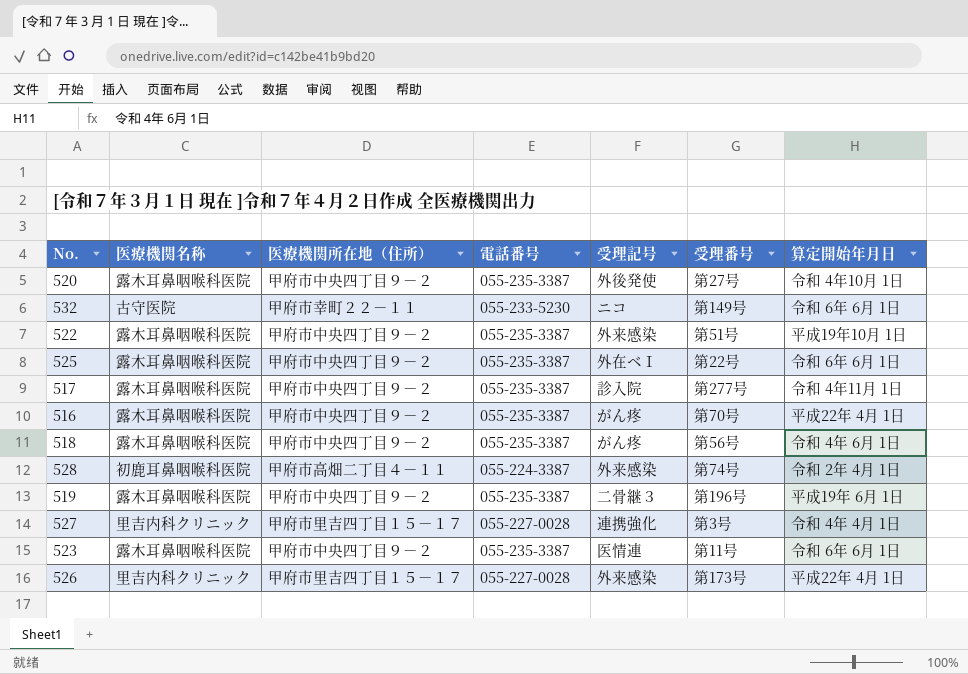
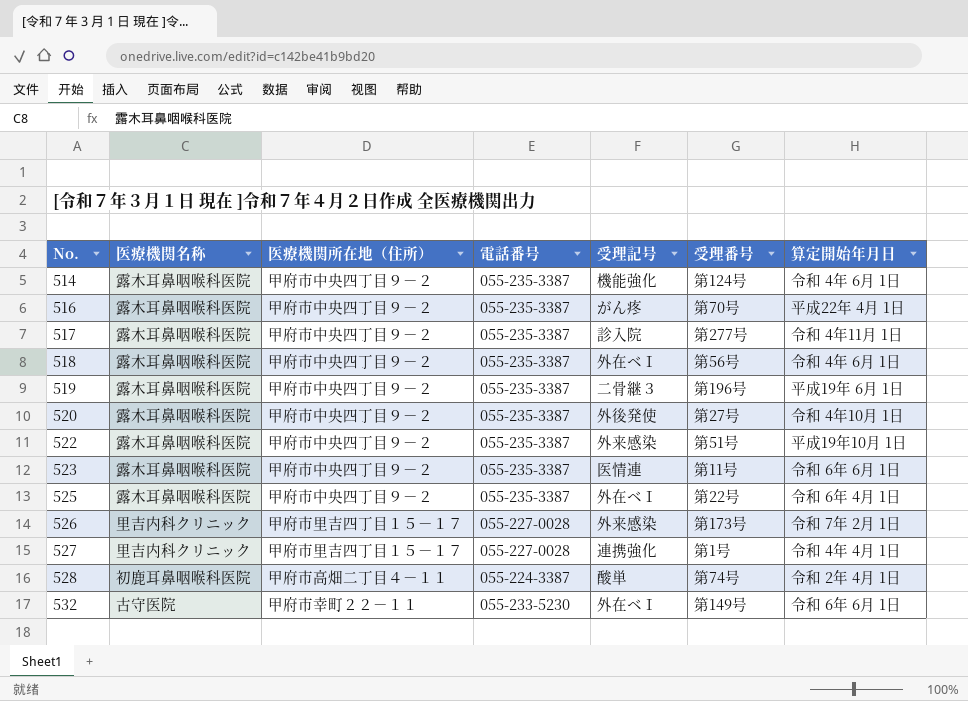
row order: none -> No. ascending
row 514: none -> 露木耳鼻咽喉科医院 | 甲府市中央四丁目９－２ | 055-235-3387 | 機能強化 | 第124号 | 令和 4年 6月 1日
518 | 受理記号: がん疼 -> 外在ベⅠ
525 | 算定開始年月日: 令和 6年 6月 1日 -> 令和 6年 4月 1日
526 | 算定開始年月日: 平成22年 4月 1日 -> 令和 7年 2月 1日
527 | 受理番号: 第3号 -> 第1号
528 | 受理記号: 外来感染 -> 酸単
532 | 受理記号: ニコ -> 外在ベⅠ

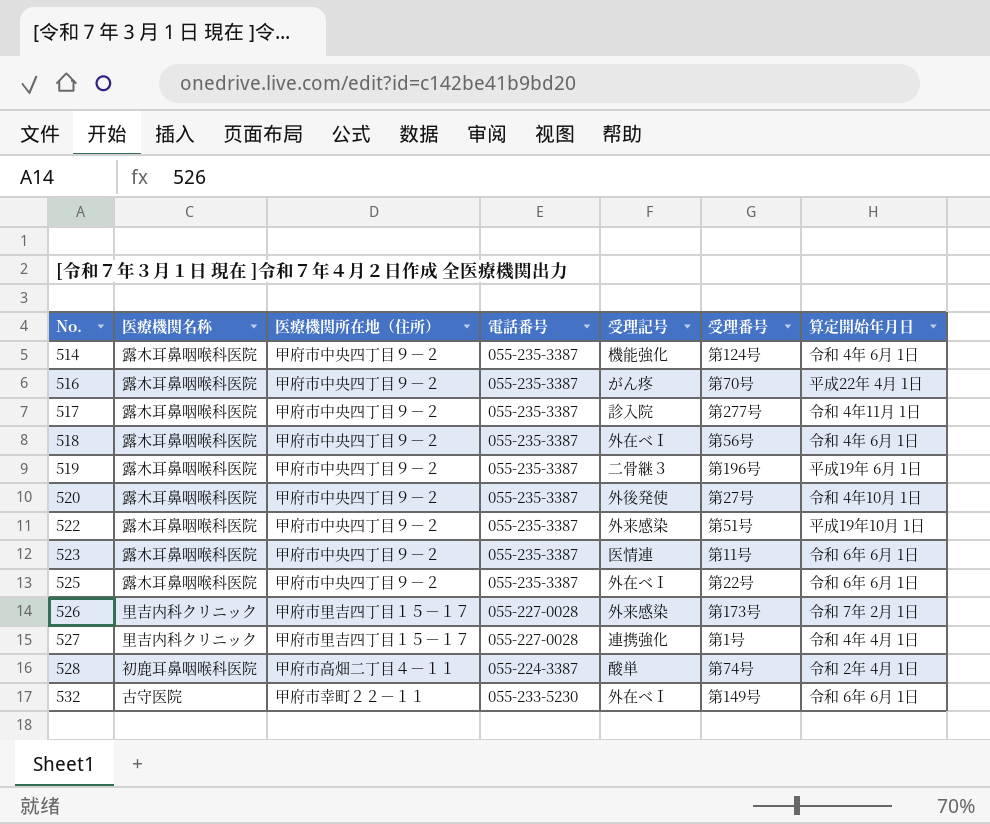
525 | 算定開始年月日: 令和 6年 4月 1日 -> 令和 6年 6月 1日

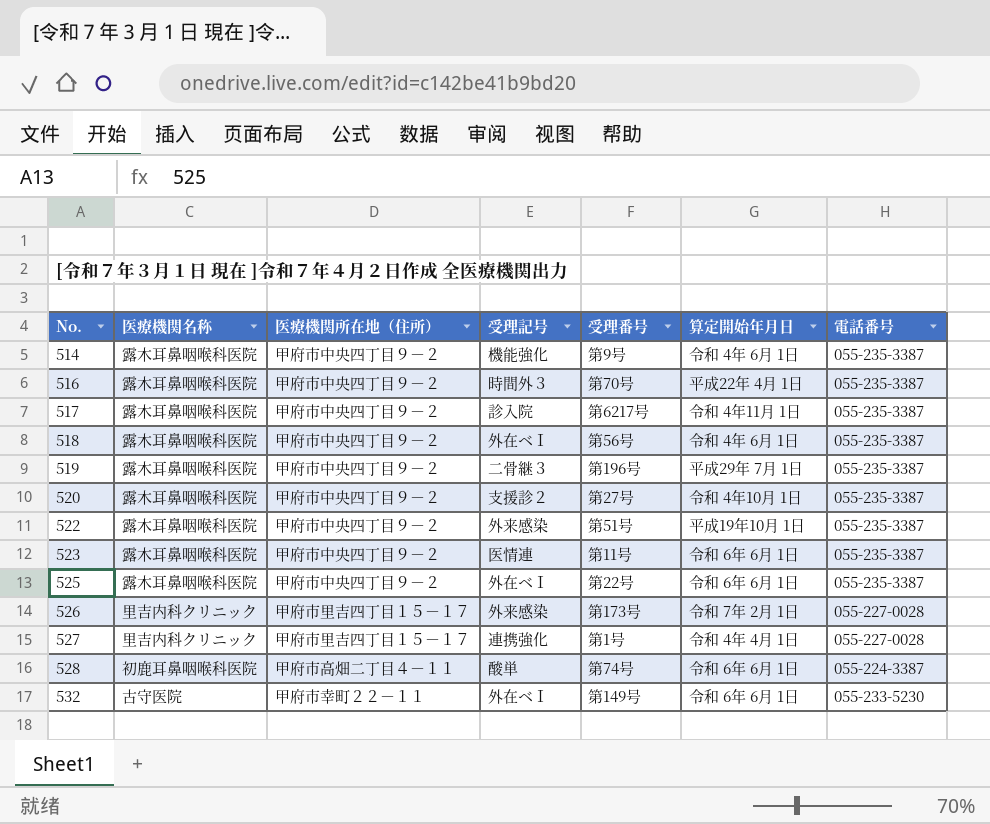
column 電話番号 | position: 4 -> 7
514 | 受理番号: 第124号 -> 第9号
516 | 受理記号: がん疼 -> 時間外３
517 | 受理番号: 第277号 -> 第6217号
519 | 算定開始年月日: 平成19年 6月 1日 -> 平成29年 7月 1日
520 | 受理記号: 外後発使 -> 支援診２
528 | 算定開始年月日: 令和 2年 4月 1日 -> 令和 6年 6月 1日

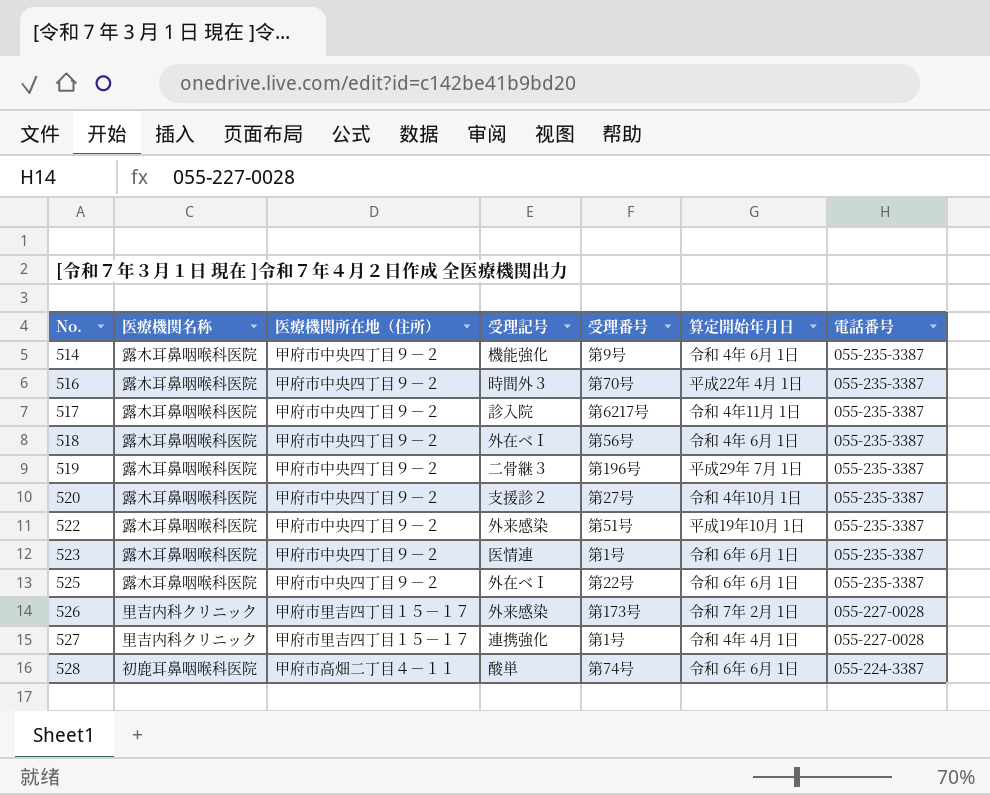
row 532: 古守医院 | 甲府市幸町２２－１１ | 外在ベⅠ | 第149号 | 令和 6年 6月 1日 | 055-233-5230 -> none
523 | 受理番号: 第11号 -> 第1号

